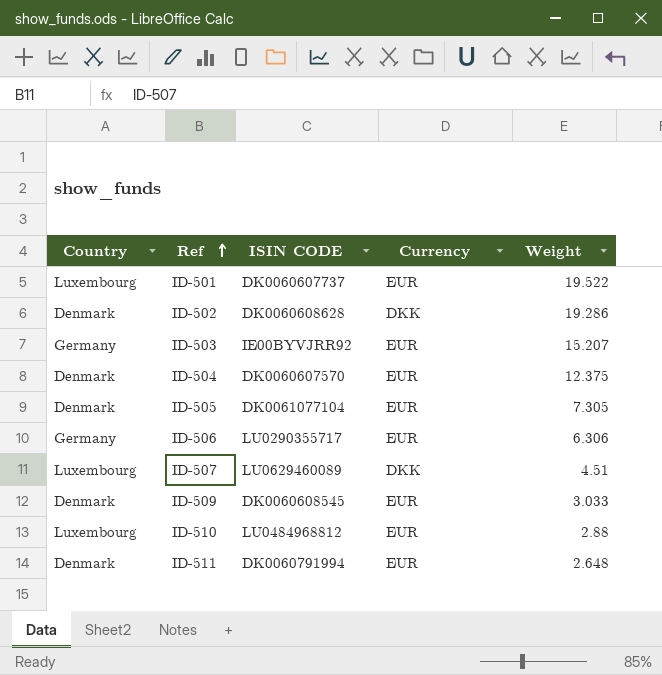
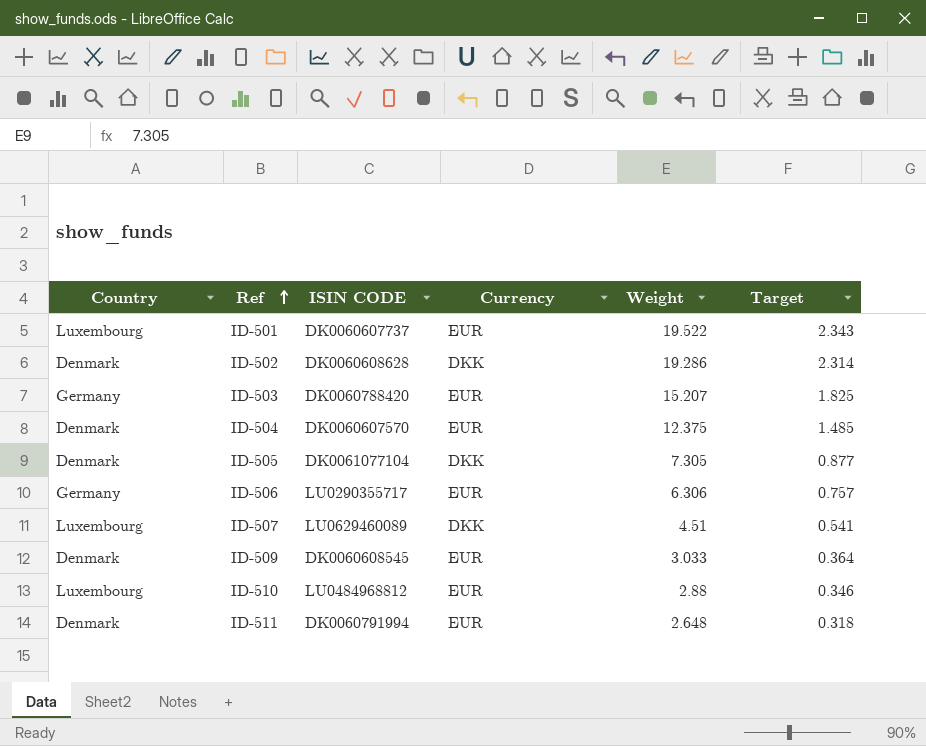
column Target | formula: none -> [Weight] * 0.12
ID-503 | ISIN CODE: IE00BYVJRR92 -> DK0060788420
ID-505 | Currency: EUR -> DKK

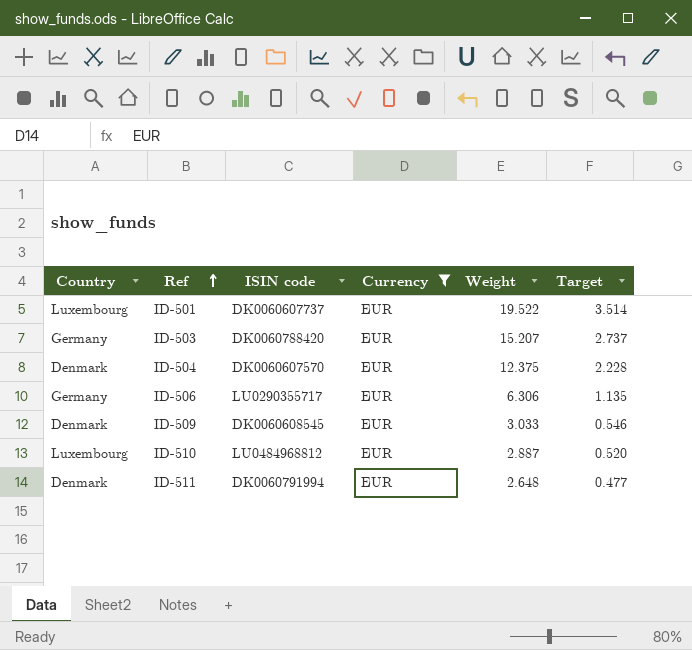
filter: none -> Currency = EUR
column name: ISIN CODE -> ISIN code
column Target | formula: [Weight] * 0.12 -> [Weight] * 0.18
ID-510 | Weight: 2.88 -> 2.887

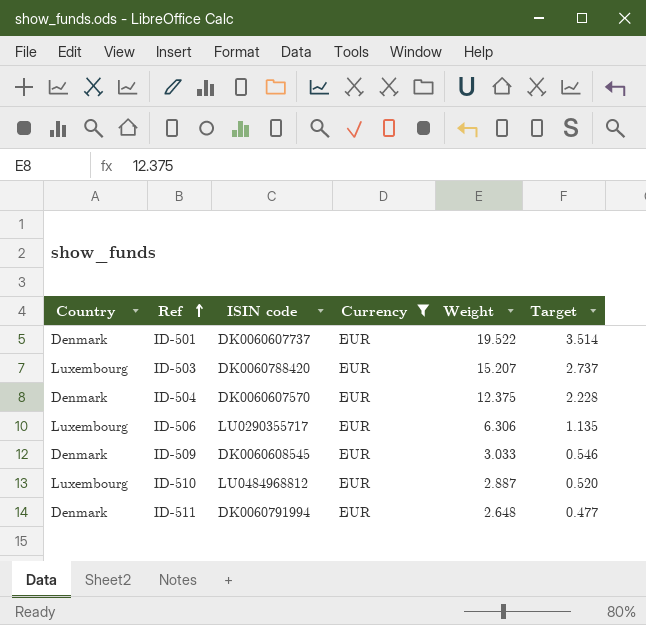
ID-501 | Country: Luxembourg -> Denmark
ID-503 | Country: Germany -> Luxembourg
ID-506 | Country: Germany -> Luxembourg

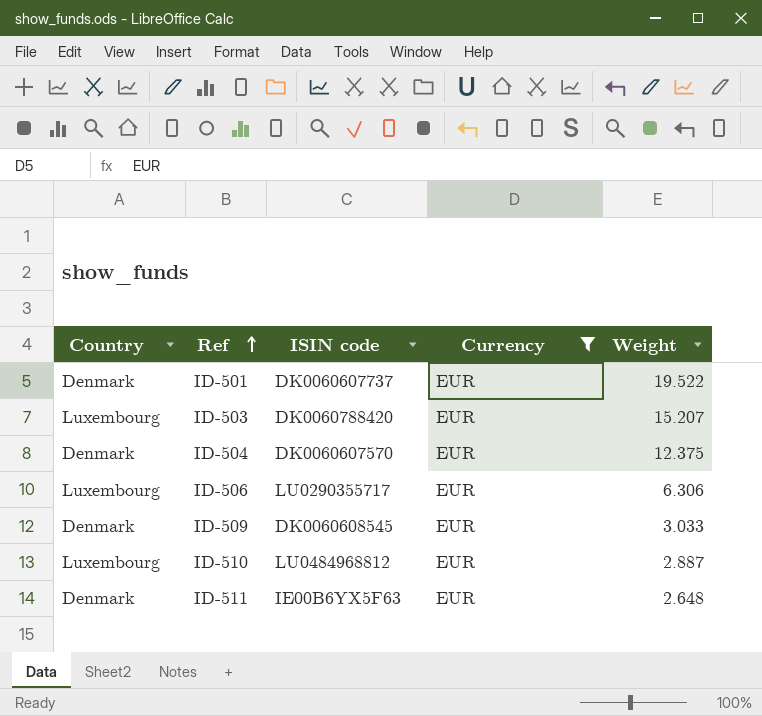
column Target | formula: [Weight] * 0.18 -> none
ID-511 | ISIN code: DK0060791994 -> IE00B6YX5F63

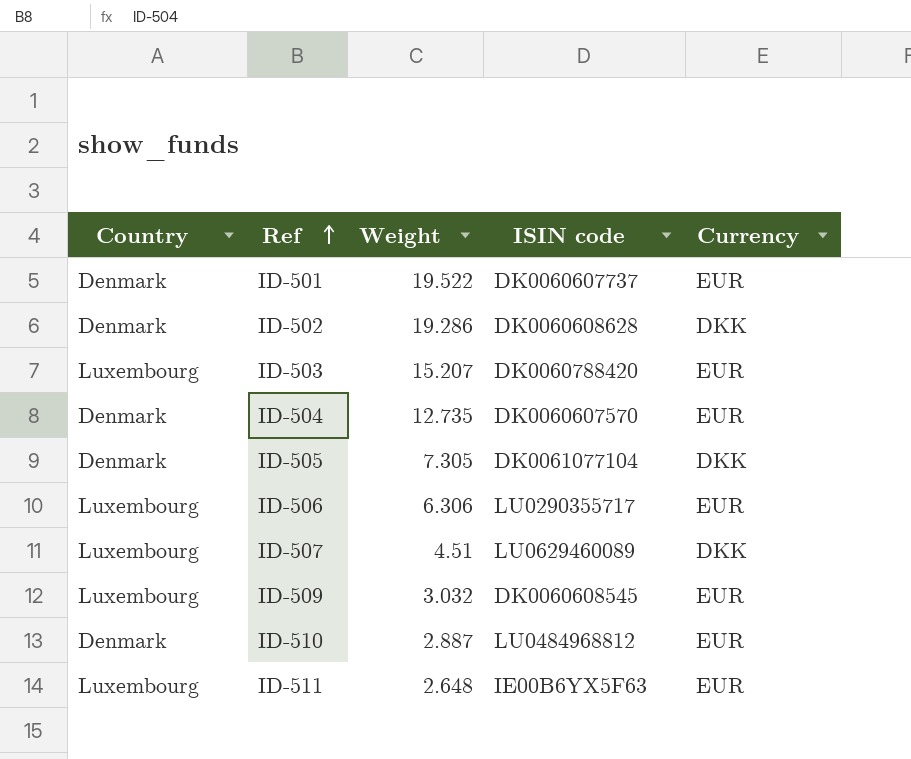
filter: Currency = EUR -> none
column Weight | position: 5 -> 3
ID-504 | Weight: 12.375 -> 12.735
ID-509 | Country: Denmark -> Luxembourg
ID-509 | Weight: 3.033 -> 3.032
ID-510 | Country: Luxembourg -> Denmark
ID-511 | Country: Denmark -> Luxembourg

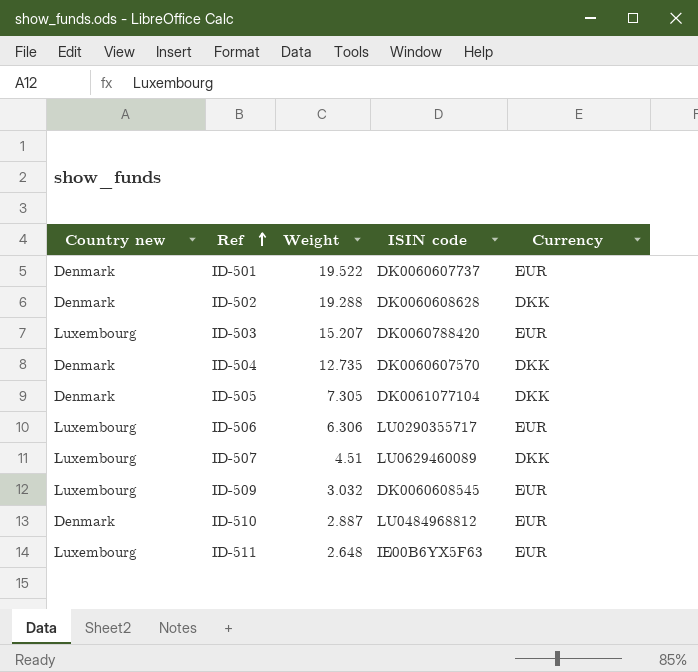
column name: Country -> Country new
ID-502 | Weight: 19.286 -> 19.288
ID-504 | Currency: EUR -> DKK

